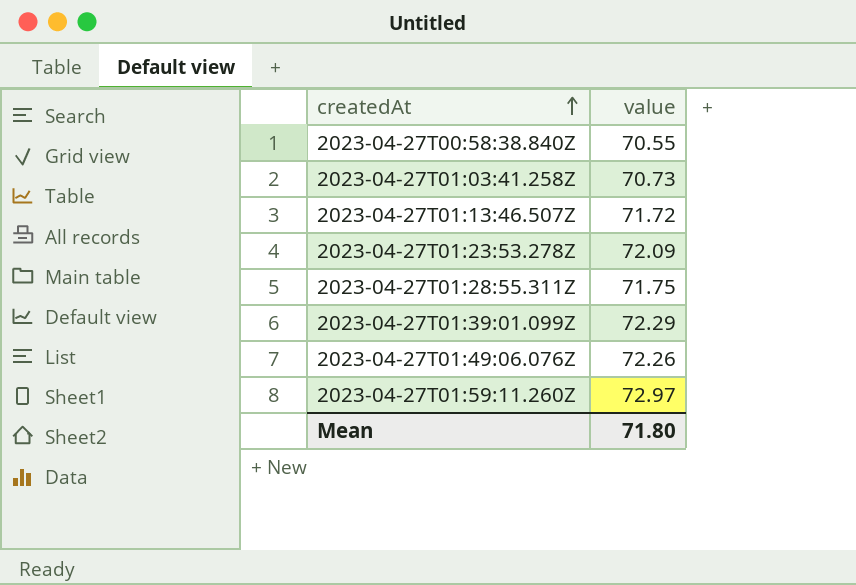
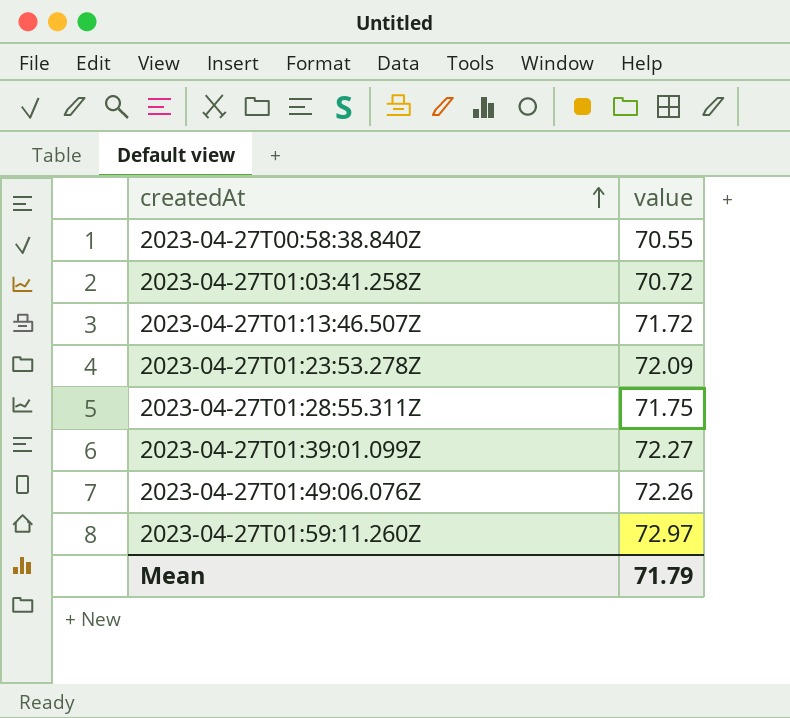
2023-04-27T01:03:41.258Z | value: 70.73 -> 70.72
2023-04-27T01:39:01.099Z | value: 72.29 -> 72.27
Mean | value: 71.80 -> 71.79

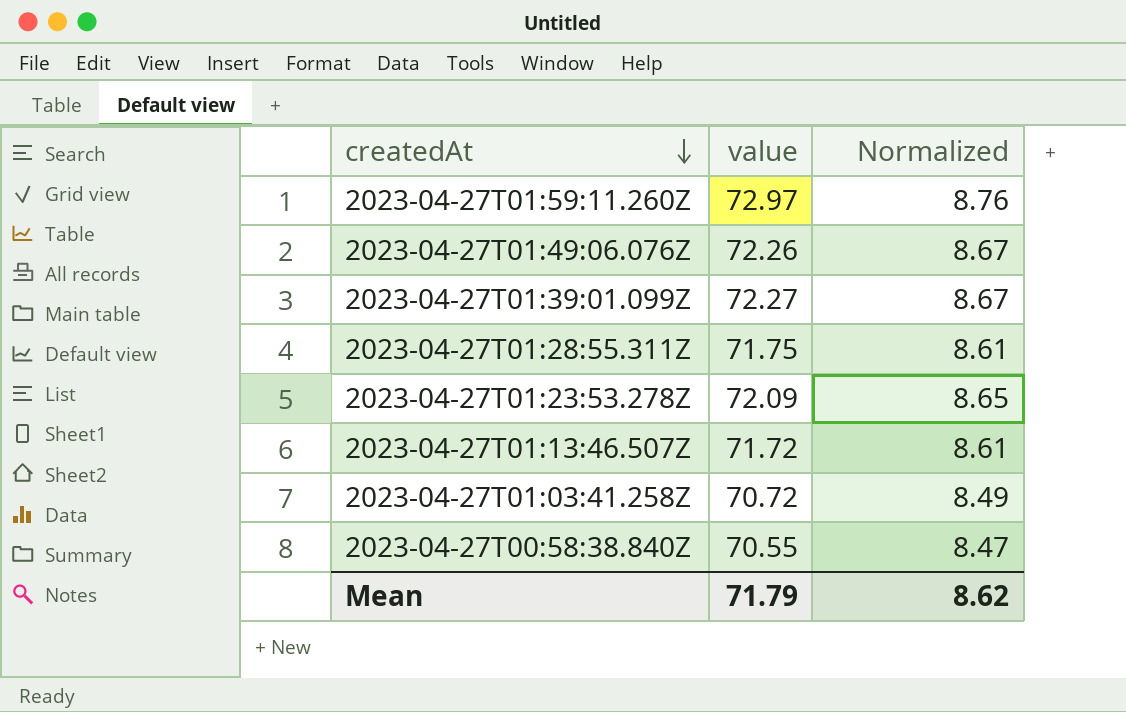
row order: createdAt ascending -> createdAt descending
column Normalized | formula: none -> [value] * 0.12

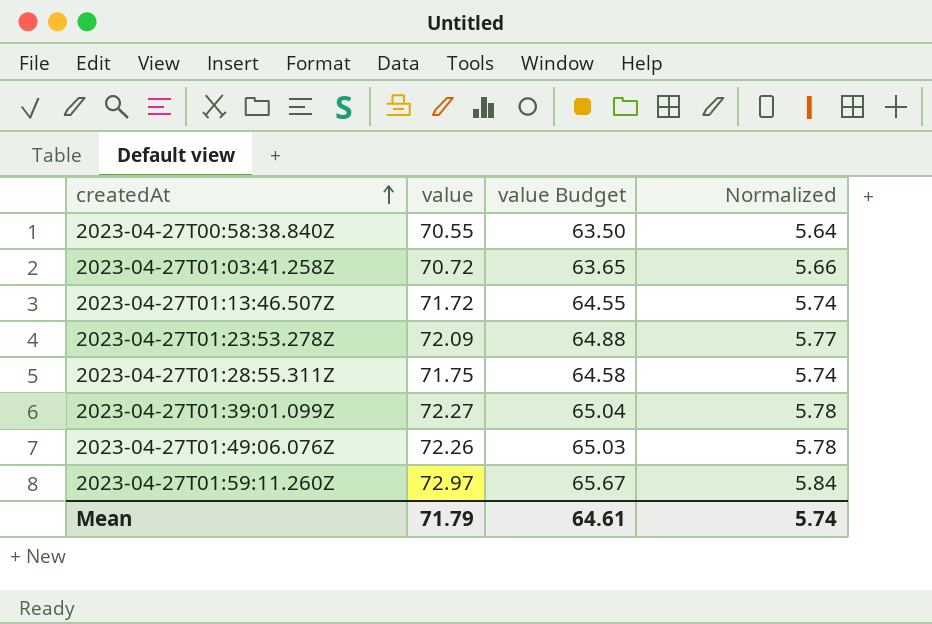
row order: createdAt descending -> createdAt ascending
column value Budget | formula: none -> [value] * 0.9
column Normalized | formula: [value] * 0.12 -> [value] * 0.08
Mean | Normalized: 8.62 -> 5.74

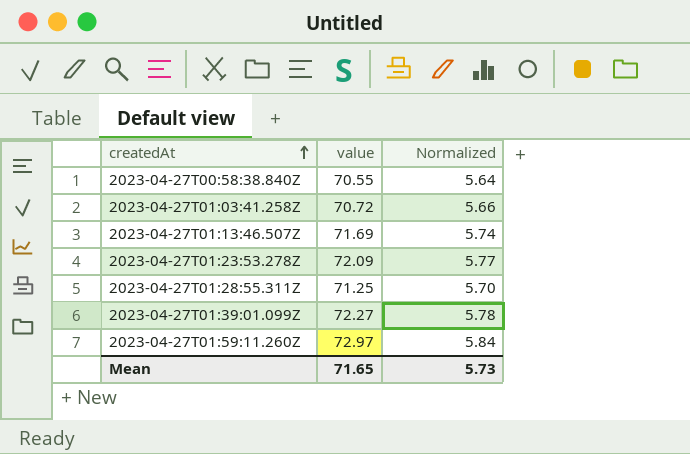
column value Budget | formula: [value] * 0.9 -> none
row 2023-04-27T01:49:06.076Z: 72.26 | 65.03 | 5.78 -> none
2023-04-27T01:13:46.507Z | value: 71.72 -> 71.69
2023-04-27T01:28:55.311Z | value: 71.75 -> 71.25
2023-04-27T01:28:55.311Z | Normalized: 5.74 -> 5.70
Mean | value: 71.79 -> 71.65
Mean | Normalized: 5.74 -> 5.73

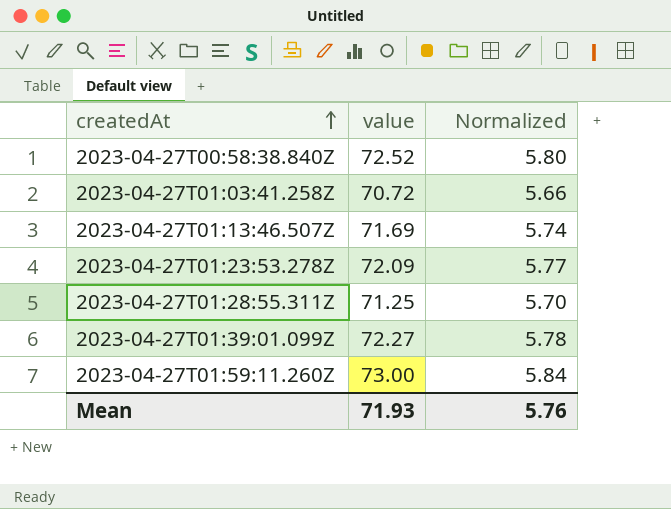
2023-04-27T00:58:38.840Z | value: 70.55 -> 72.52
2023-04-27T00:58:38.840Z | Normalized: 5.64 -> 5.80
2023-04-27T01:59:11.260Z | value: 72.97 -> 73.00
Mean | value: 71.65 -> 71.93
Mean | Normalized: 5.73 -> 5.76

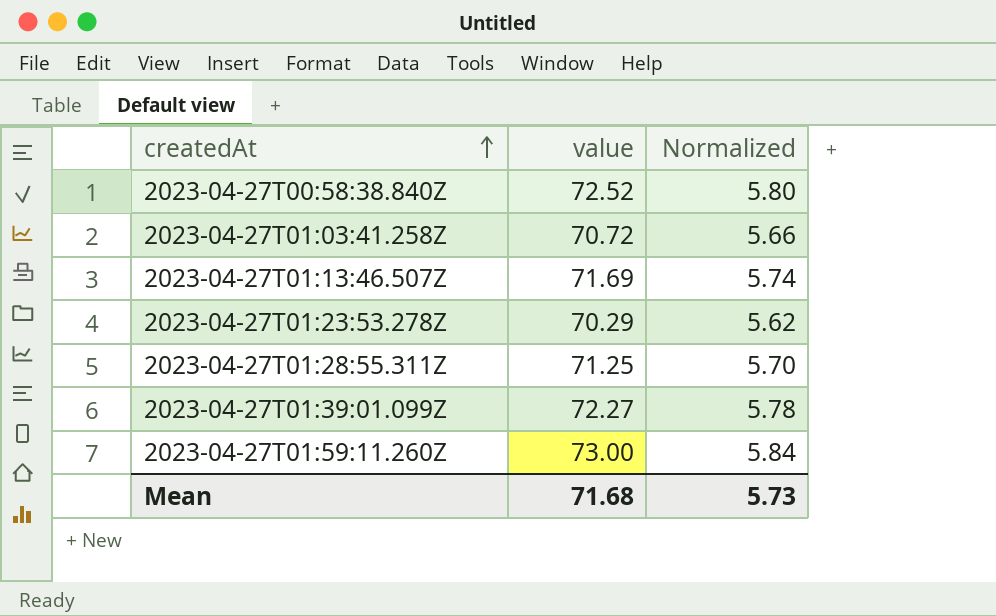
2023-04-27T01:23:53.278Z | value: 72.09 -> 70.29
2023-04-27T01:23:53.278Z | Normalized: 5.77 -> 5.62
Mean | value: 71.93 -> 71.68
Mean | Normalized: 5.76 -> 5.73

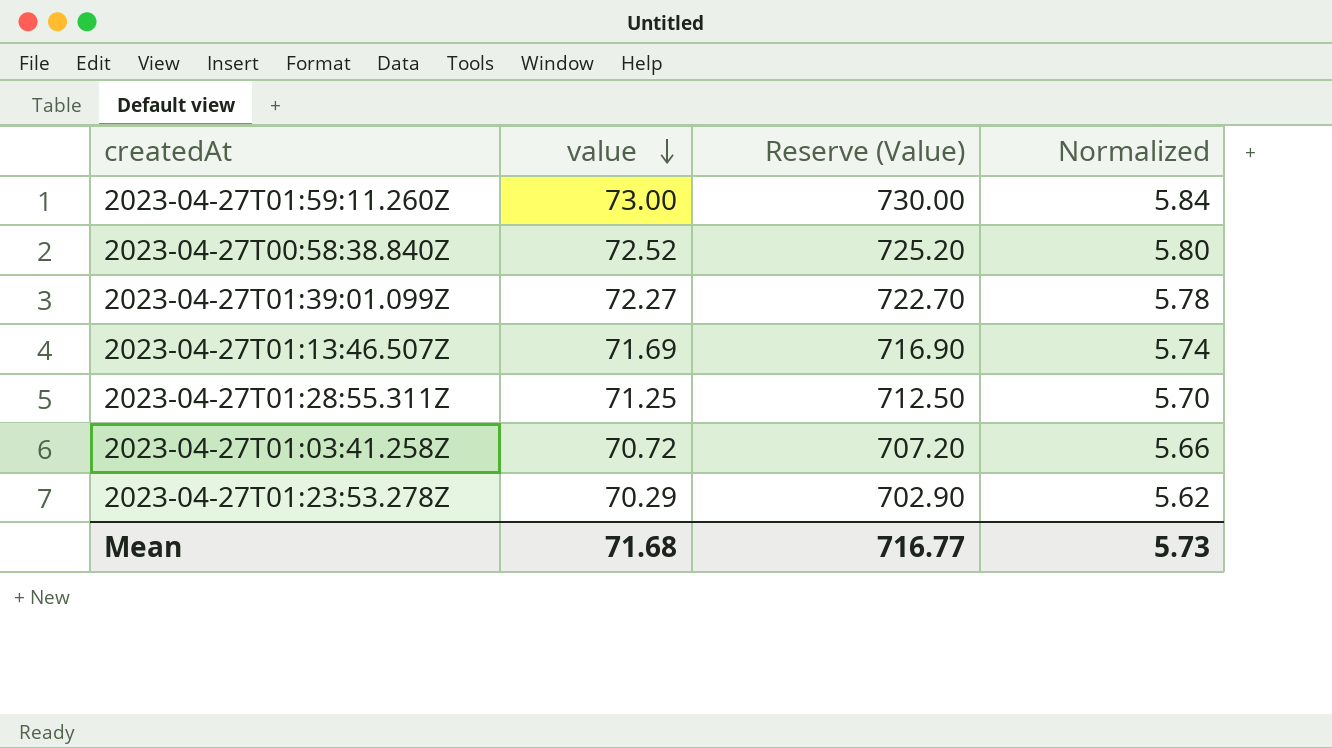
row order: createdAt ascending -> value descending
column Reserve (Value) | formula: none -> [value] * 10

